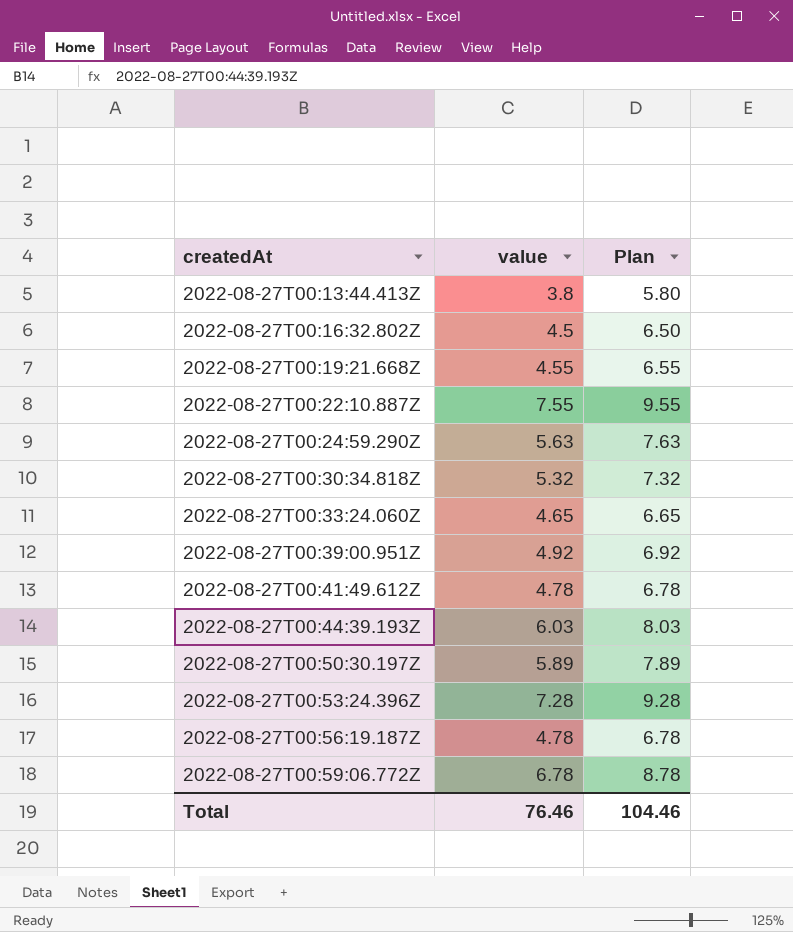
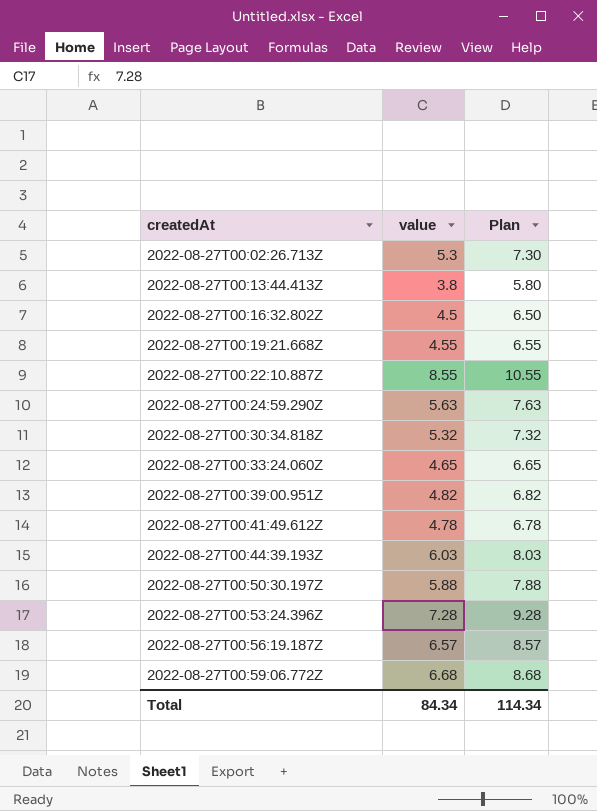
row 2022-08-27T00:02:26.713Z: none -> 5.3 | 7.30
2022-08-27T00:22:10.887Z | value: 7.55 -> 8.55
2022-08-27T00:22:10.887Z | Plan: 9.55 -> 10.55
2022-08-27T00:39:00.951Z | value: 4.92 -> 4.82
2022-08-27T00:39:00.951Z | Plan: 6.92 -> 6.82
2022-08-27T00:50:30.197Z | value: 5.89 -> 5.88
2022-08-27T00:50:30.197Z | Plan: 7.89 -> 7.88
2022-08-27T00:56:19.187Z | value: 4.78 -> 6.57
2022-08-27T00:56:19.187Z | Plan: 6.78 -> 8.57
2022-08-27T00:59:06.772Z | value: 6.78 -> 6.68
2022-08-27T00:59:06.772Z | Plan: 8.78 -> 8.68
Total | value: 76.46 -> 84.34
Total | Plan: 104.46 -> 114.34

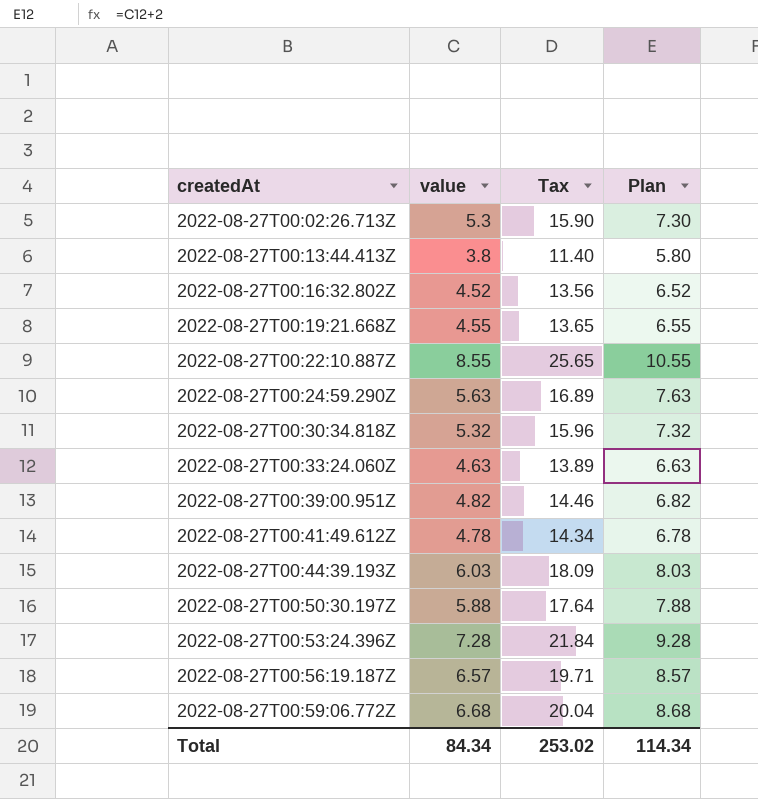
column Tax | formula: none -> [value] * 3
2022-08-27T00:16:32.802Z | value: 4.5 -> 4.52
2022-08-27T00:16:32.802Z | Plan: 6.50 -> 6.52
2022-08-27T00:33:24.060Z | value: 4.65 -> 4.63
2022-08-27T00:33:24.060Z | Plan: 6.65 -> 6.63

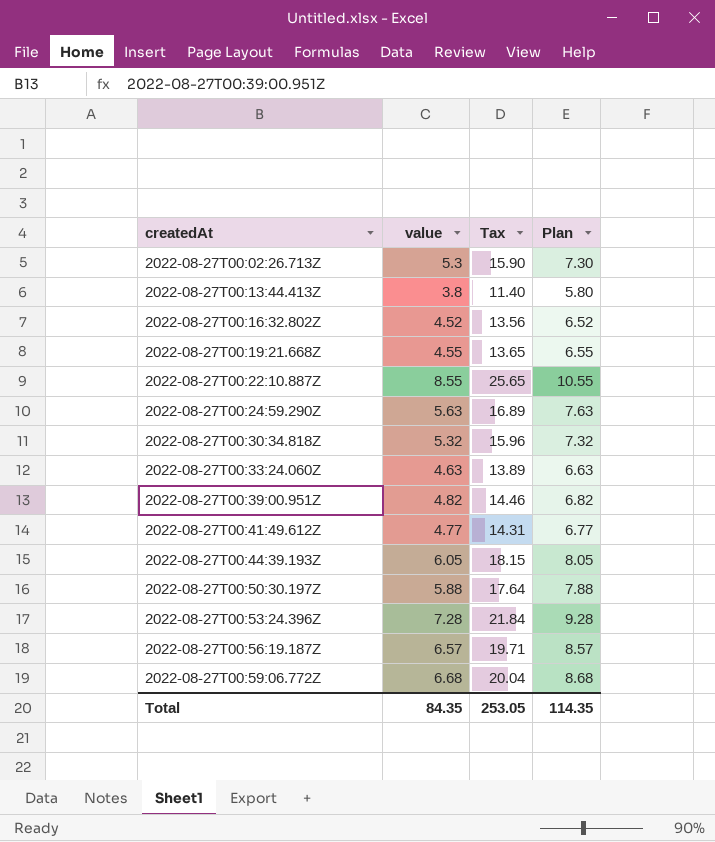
2022-08-27T00:41:49.612Z | value: 4.78 -> 4.77
2022-08-27T00:41:49.612Z | Tax: 14.34 -> 14.31
2022-08-27T00:41:49.612Z | Plan: 6.78 -> 6.77
2022-08-27T00:44:39.193Z | value: 6.03 -> 6.05
2022-08-27T00:44:39.193Z | Tax: 18.09 -> 18.15
2022-08-27T00:44:39.193Z | Plan: 8.03 -> 8.05
Total | value: 84.34 -> 84.35
Total | Tax: 253.02 -> 253.05
Total | Plan: 114.34 -> 114.35

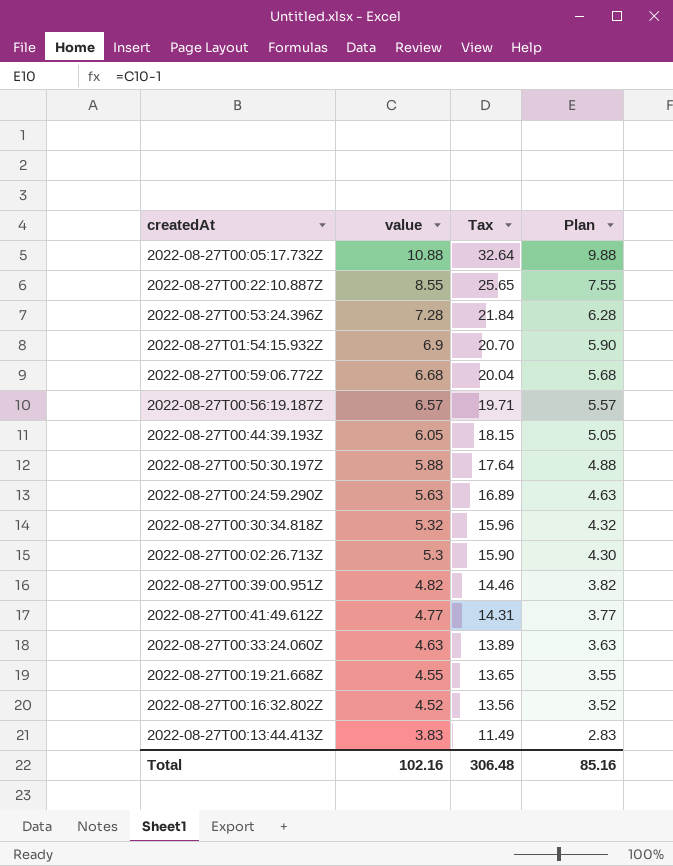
row order: createdAt ascending -> value descending
column Plan | formula: [value] + 2 -> [value] - 1
row 2022-08-27T00:05:17.732Z: none -> 10.88 | 32.64 | 9.88
row 2022-08-27T01:54:15.932Z: none -> 6.9 | 20.70 | 5.90
2022-08-27T00:13:44.413Z | value: 3.8 -> 3.83
2022-08-27T00:13:44.413Z | Tax: 11.40 -> 11.49
Total | value: 84.35 -> 102.16
Total | Tax: 253.05 -> 306.48
Total | Plan: 114.35 -> 85.16

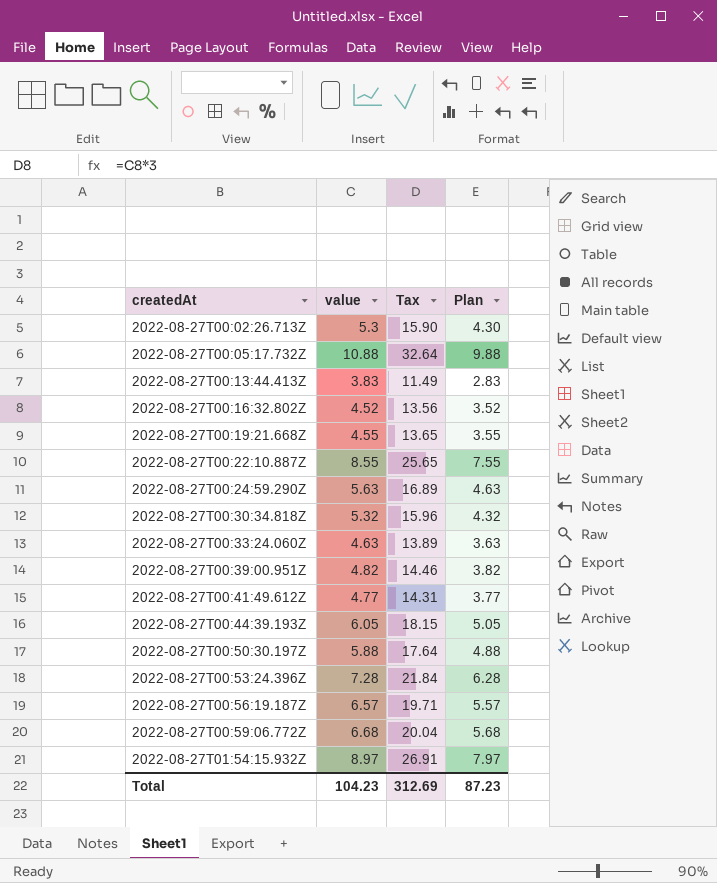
row order: value descending -> createdAt ascending
2022-08-27T01:54:15.932Z | value: 6.9 -> 8.97
2022-08-27T01:54:15.932Z | Tax: 20.70 -> 26.91
2022-08-27T01:54:15.932Z | Plan: 5.90 -> 7.97
Total | value: 102.16 -> 104.23
Total | Tax: 306.48 -> 312.69
Total | Plan: 85.16 -> 87.23

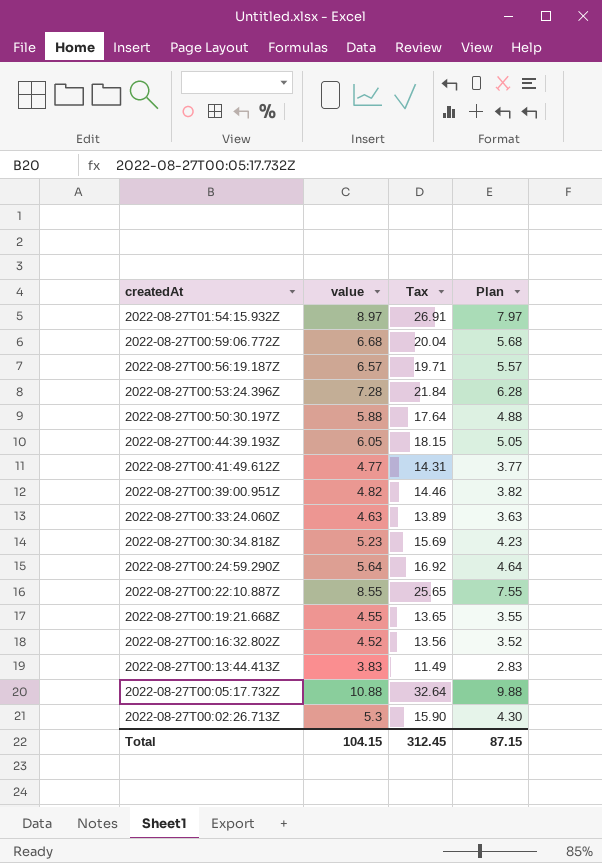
row order: createdAt ascending -> createdAt descending
2022-08-27T00:30:34.818Z | value: 5.32 -> 5.23
2022-08-27T00:30:34.818Z | Tax: 15.96 -> 15.69
2022-08-27T00:30:34.818Z | Plan: 4.32 -> 4.23
2022-08-27T00:24:59.290Z | value: 5.63 -> 5.64
2022-08-27T00:24:59.290Z | Tax: 16.89 -> 16.92
2022-08-27T00:24:59.290Z | Plan: 4.63 -> 4.64
Total | value: 104.23 -> 104.15
Total | Tax: 312.69 -> 312.45
Total | Plan: 87.23 -> 87.15

